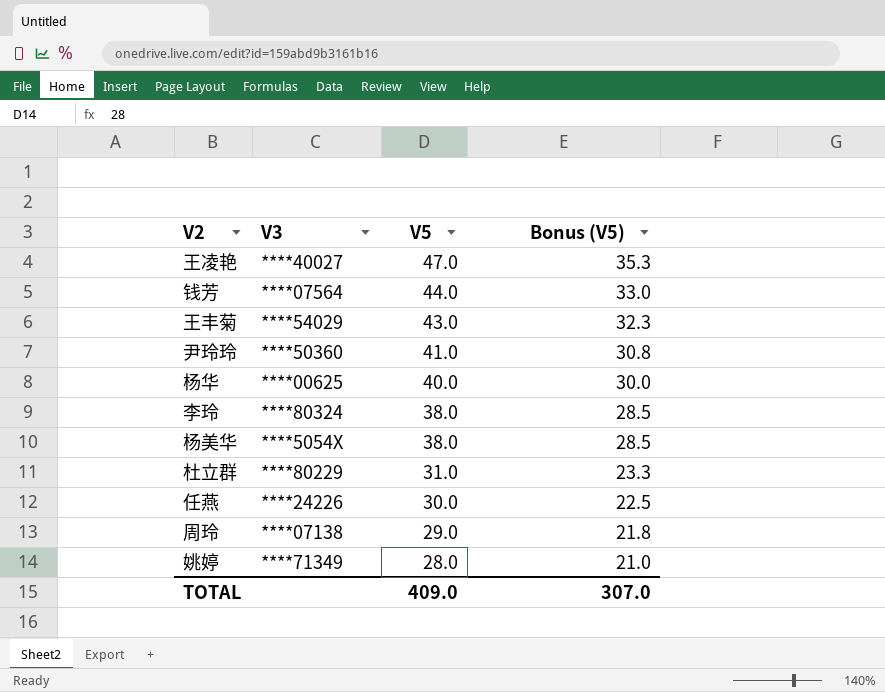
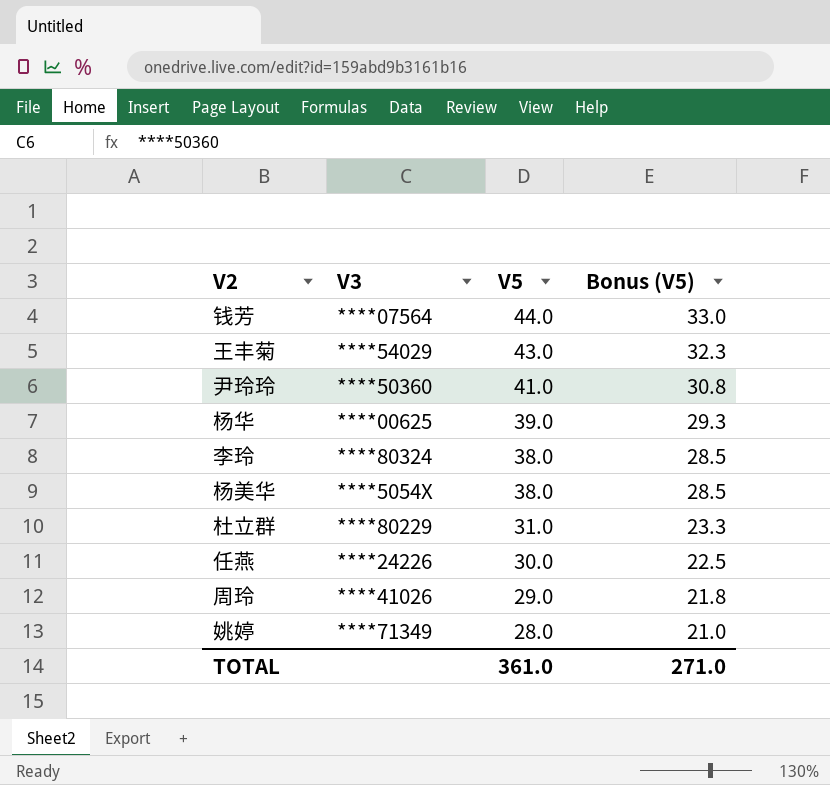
row 王凌艳: ****40027 | 47.0 | 35.3 -> none
杨华 | V5: 40.0 -> 39.0
杨华 | Bonus (V5): 30.0 -> 29.3
周玲 | V3: ****07138 -> ****41026
TOTAL | V5: 409.0 -> 361.0
TOTAL | Bonus (V5): 307.0 -> 271.0

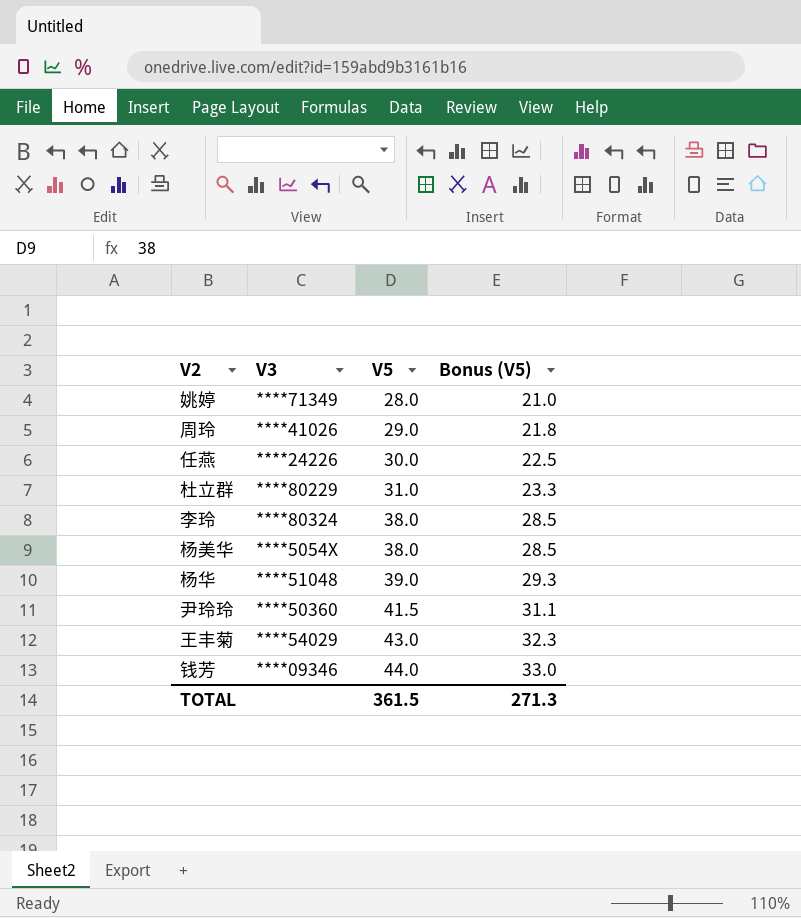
row order: V5 descending -> V5 ascending
杨华 | V3: ****00625 -> ****51048
尹玲玲 | V5: 41.0 -> 41.5
尹玲玲 | Bonus (V5): 30.8 -> 31.1
钱芳 | V3: ****07564 -> ****09346
TOTAL | V5: 361.0 -> 361.5
TOTAL | Bonus (V5): 271.0 -> 271.3

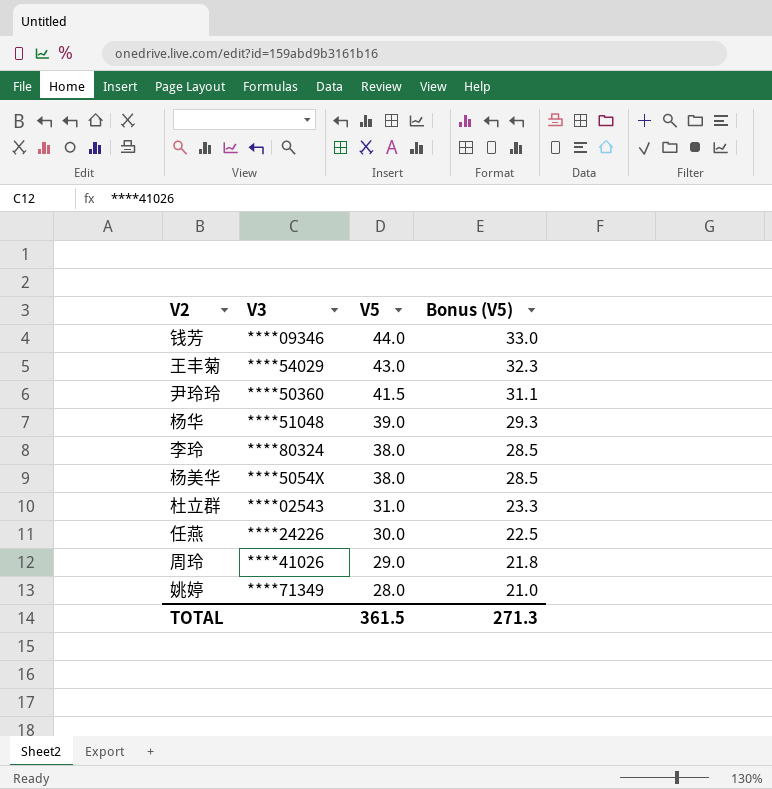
row order: V5 ascending -> V5 descending
杜立群 | V3: ****80229 -> ****02543

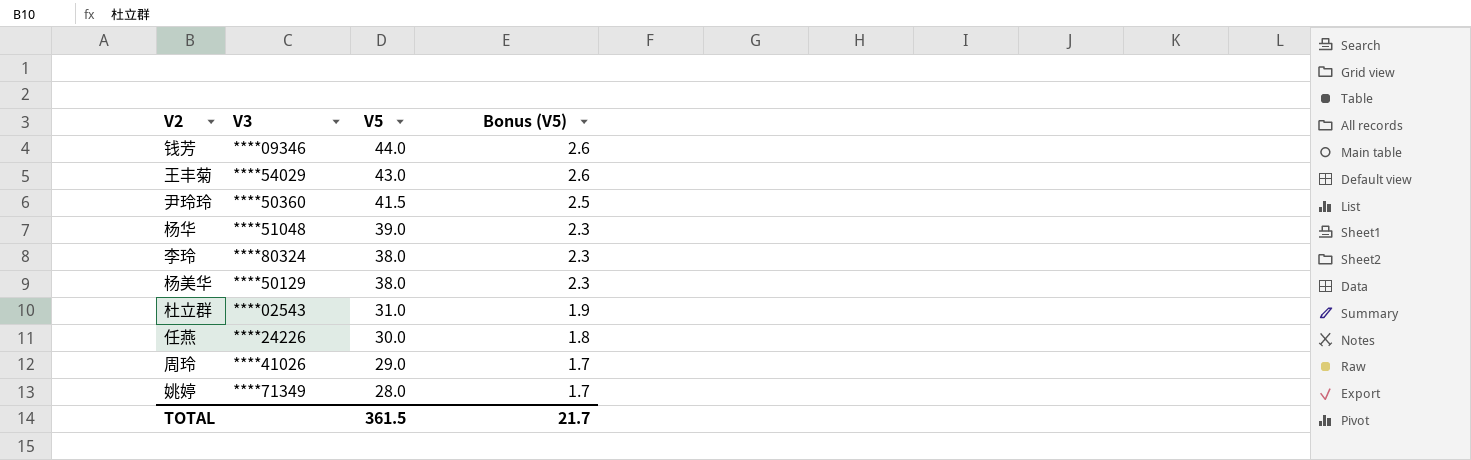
column Bonus (V5) | formula: [V5] * 0.75 -> [V5] * 0.06
杨美华 | V3: ****5054X -> ****50129
TOTAL | Bonus (V5): 271.3 -> 21.7

